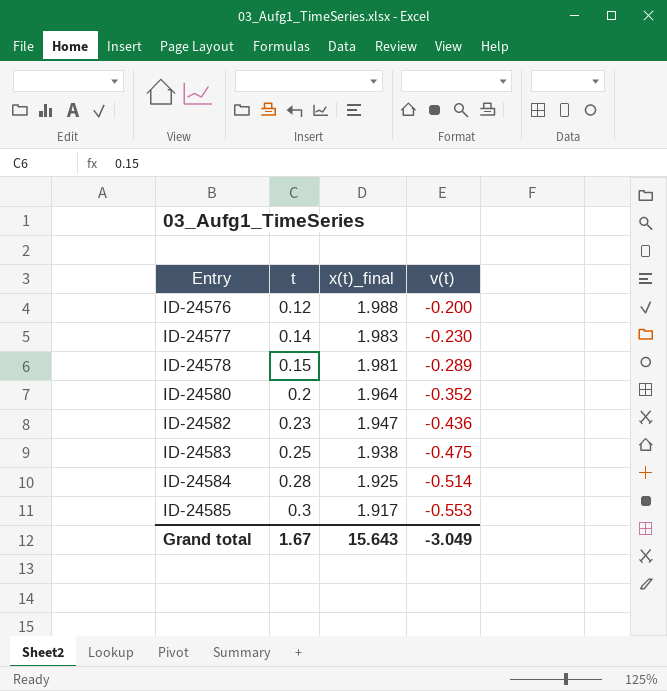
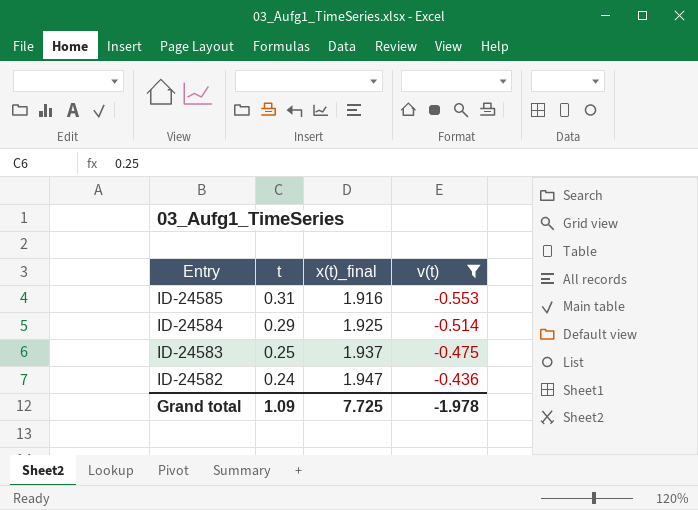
filter: none -> v(t) <= -0.436
row order: Entry ascending -> Entry descending
ID-24585 | t: 0.3 -> 0.31
ID-24585 | x(t)_final: 1.917 -> 1.916
ID-24584 | t: 0.28 -> 0.29
ID-24583 | x(t)_final: 1.938 -> 1.937
ID-24582 | t: 0.23 -> 0.24
Grand total | t: 1.67 -> 1.09
Grand total | x(t)_final: 15.643 -> 7.725
Grand total | v(t): -3.049 -> -1.978

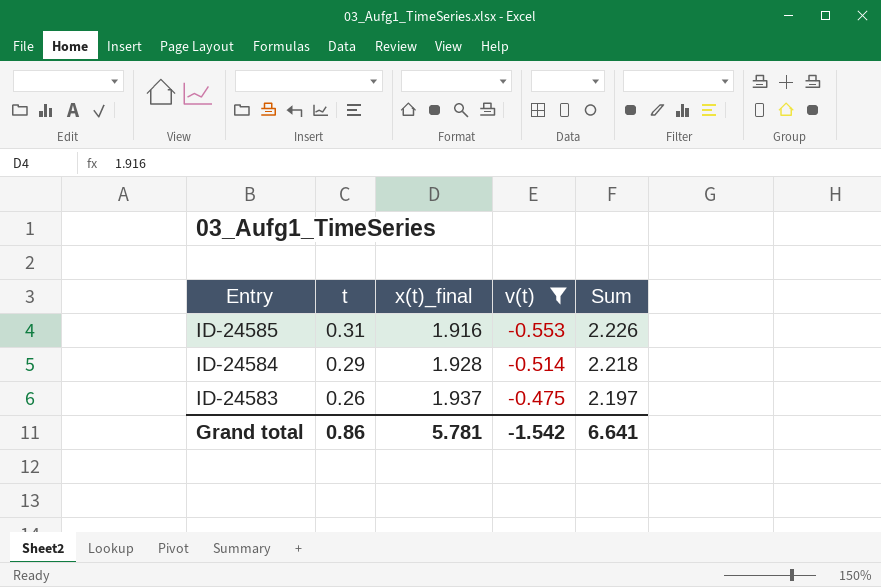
column Sum | formula: none -> [t] + [x(t)_final]
row ID-24582: 0.24 | 1.947 | -0.436 -> none
ID-24584 | x(t)_final: 1.925 -> 1.928
ID-24583 | t: 0.25 -> 0.26
Grand total | t: 1.09 -> 0.86
Grand total | x(t)_final: 7.725 -> 5.781
Grand total | v(t): -1.978 -> -1.542

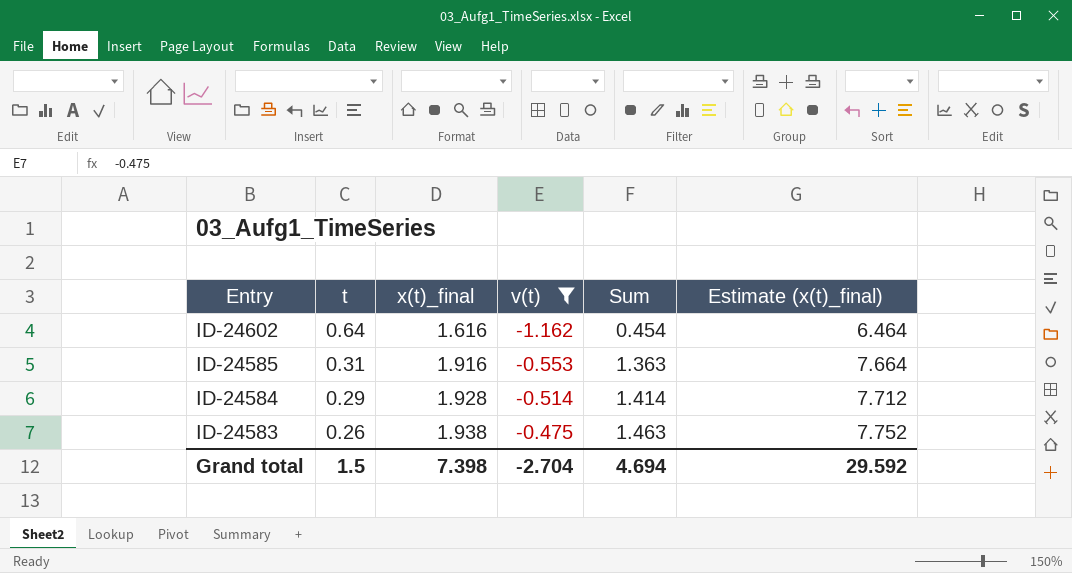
column Sum | formula: [t] + [x(t)_final] -> [x(t)_final] + [v(t)]
column Estimate (x(t)_final) | formula: none -> [x(t)_final] * 4
row ID-24602: none -> 0.64 | 1.616 | -1.162 | 0.454 | 6.464
ID-24583 | x(t)_final: 1.937 -> 1.938
Grand total | t: 0.86 -> 1.5
Grand total | x(t)_final: 5.781 -> 7.398
Grand total | v(t): -1.542 -> -2.704
Grand total | Sum: 6.641 -> 4.694

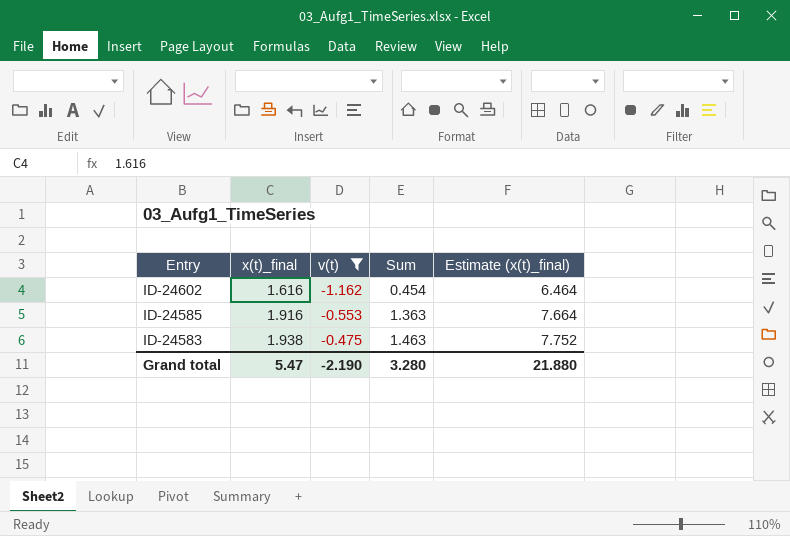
column t | position: 2 -> none
row ID-24584: 0.29 | 1.928 | -0.514 | 1.414 | 7.712 -> none
Grand total | x(t)_final: 7.398 -> 5.47
Grand total | v(t): -2.704 -> -2.190
Grand total | Sum: 4.694 -> 3.280
Grand total | Estimate (x(t)_final): 29.592 -> 21.880

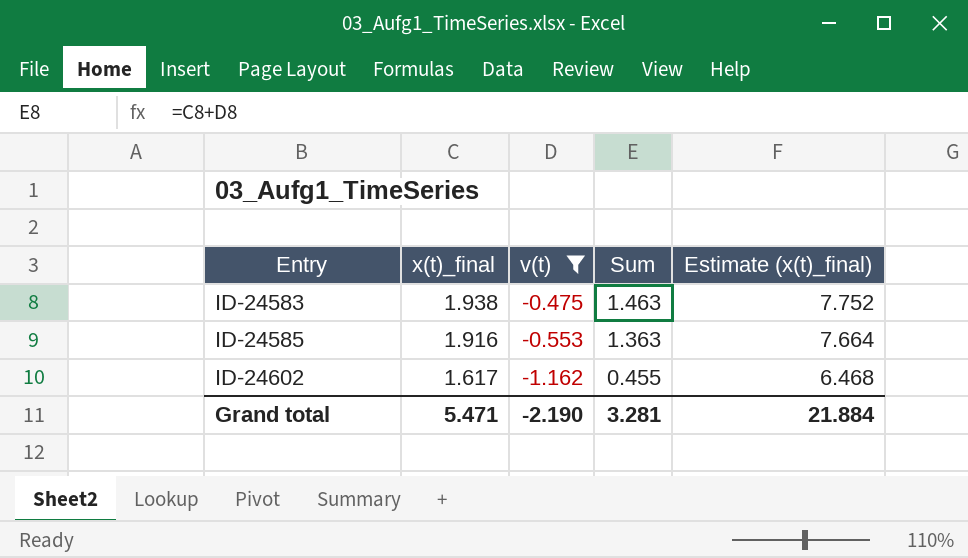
row order: Entry descending -> Entry ascending
ID-24602 | x(t)_final: 1.616 -> 1.617
ID-24602 | Sum: 0.454 -> 0.455
ID-24602 | Estimate (x(t)_final): 6.464 -> 6.468
Grand total | x(t)_final: 5.47 -> 5.471
Grand total | Sum: 3.280 -> 3.281
Grand total | Estimate (x(t)_final): 21.880 -> 21.884

